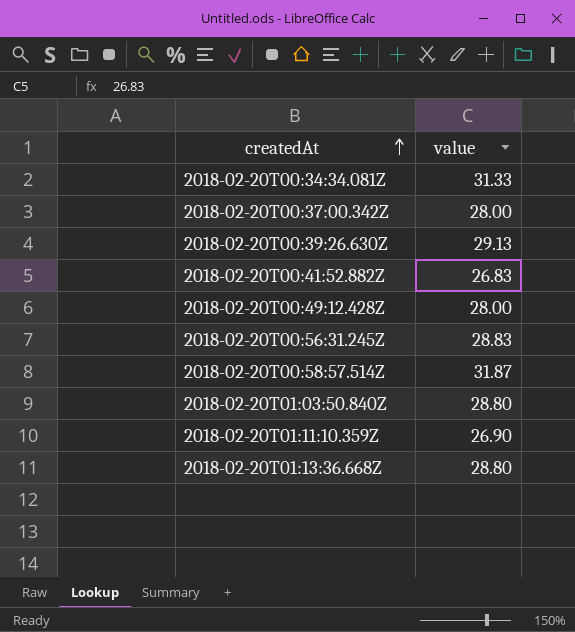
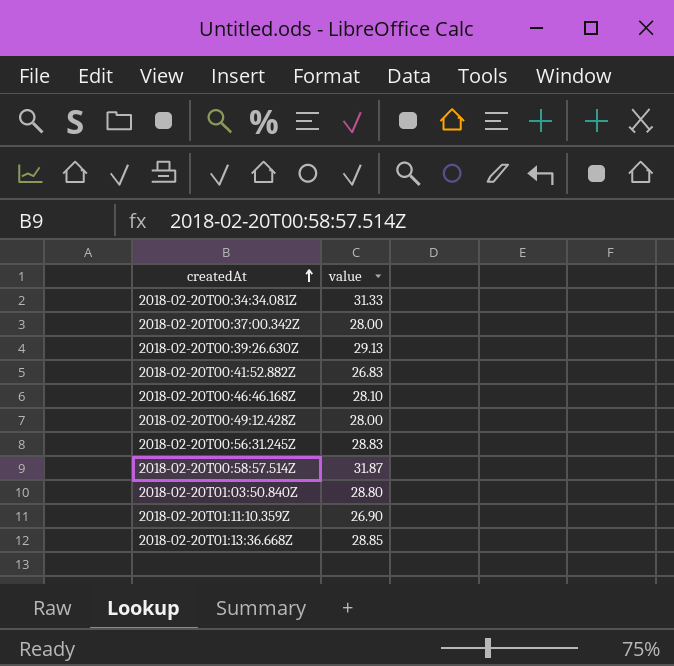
row 2018-02-20T00:46:46.168Z: none -> 28.10
2018-02-20T01:13:36.668Z | value: 28.80 -> 28.85

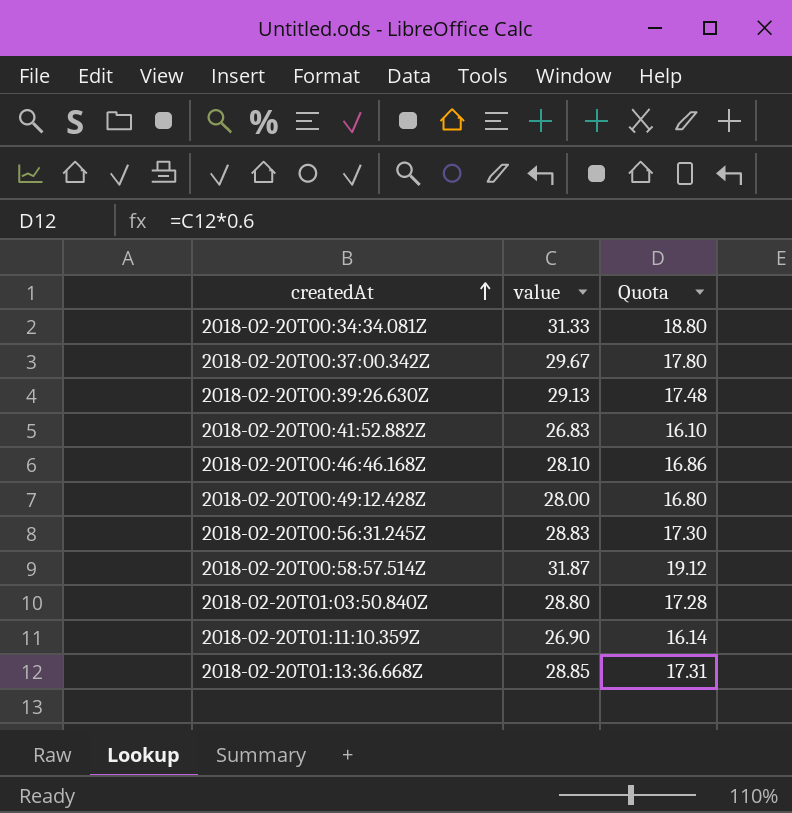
column Quota | formula: none -> [value] * 0.6
2018-02-20T00:37:00.342Z | value: 28.00 -> 29.67

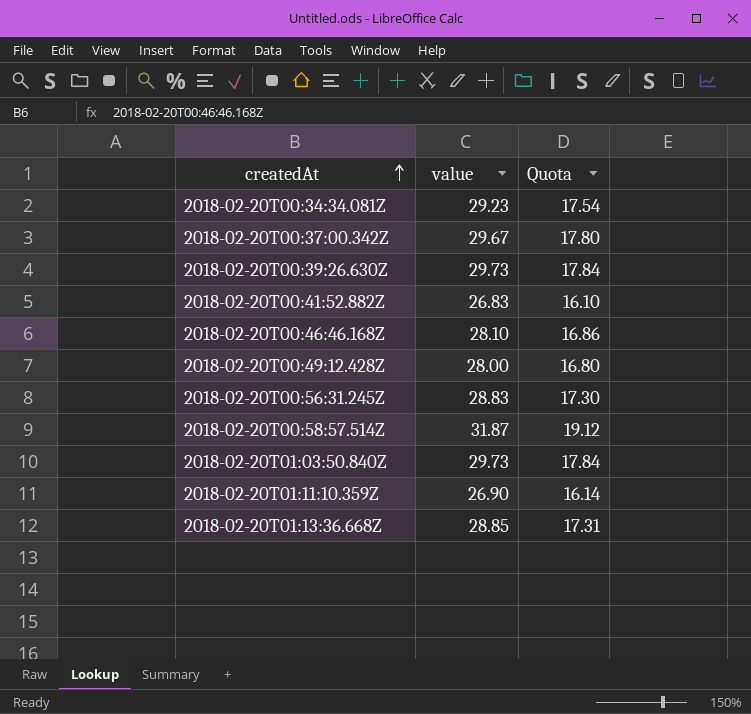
2018-02-20T00:34:34.081Z | value: 31.33 -> 29.23
2018-02-20T00:34:34.081Z | Quota: 18.80 -> 17.54
2018-02-20T00:39:26.630Z | value: 29.13 -> 29.73
2018-02-20T00:39:26.630Z | Quota: 17.48 -> 17.84
2018-02-20T01:03:50.840Z | value: 28.80 -> 29.73
2018-02-20T01:03:50.840Z | Quota: 17.28 -> 17.84

